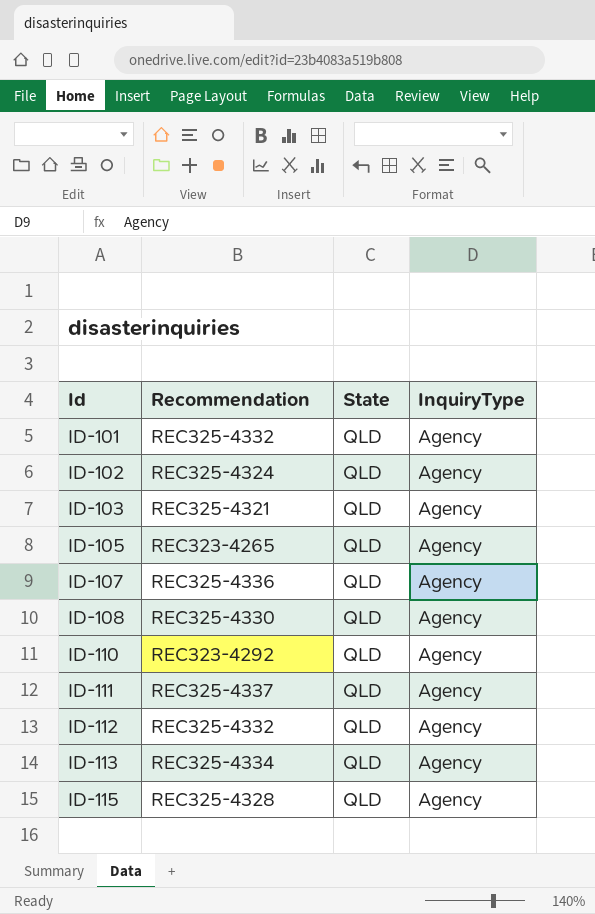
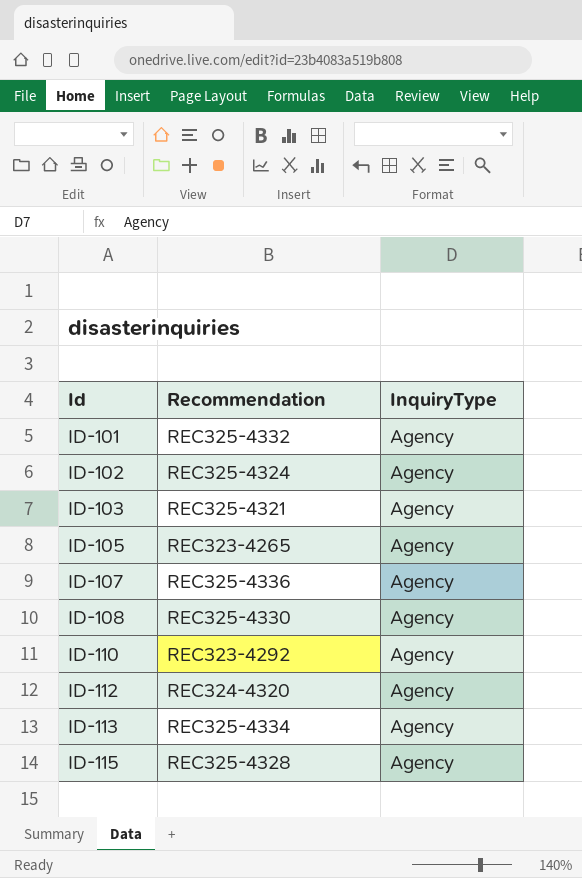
column State | position: 3 -> none
row ID-111: REC325-4337 | QLD | Agency -> none
ID-112 | Recommendation: REC325-4332 -> REC324-4320

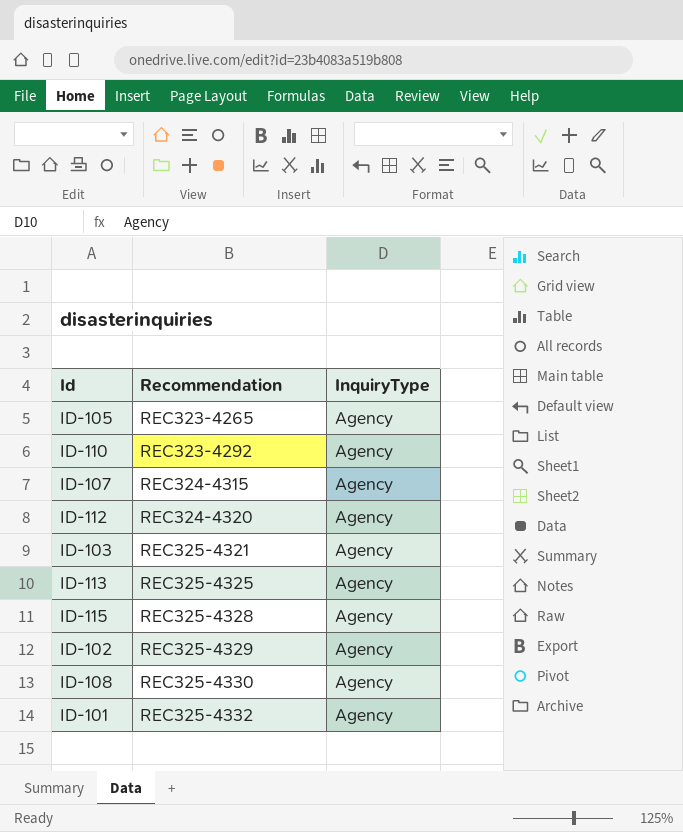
row order: Id ascending -> Recommendation ascending
ID-107 | Recommendation: REC325-4336 -> REC324-4315
ID-113 | Recommendation: REC325-4334 -> REC325-4325
ID-102 | Recommendation: REC325-4324 -> REC325-4329

